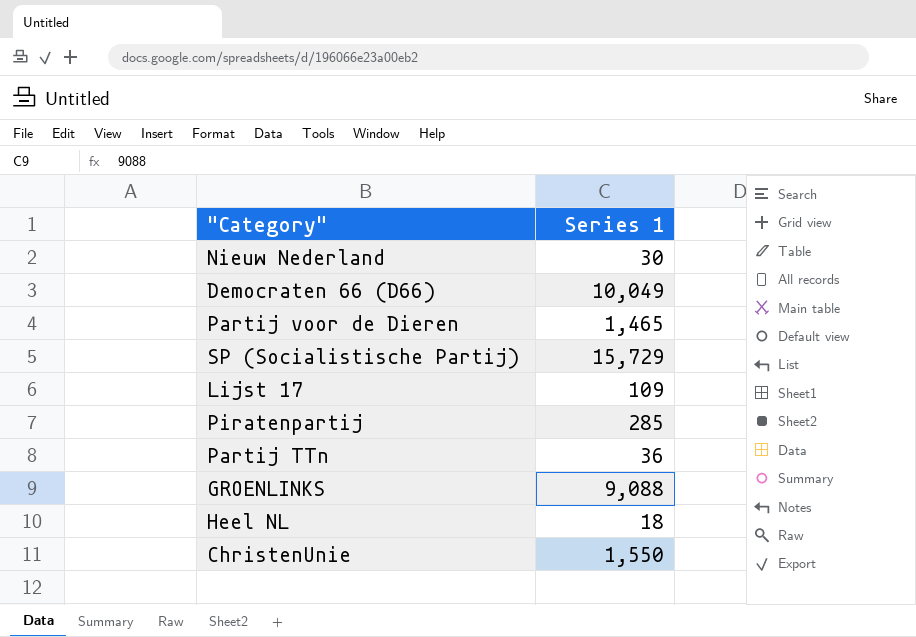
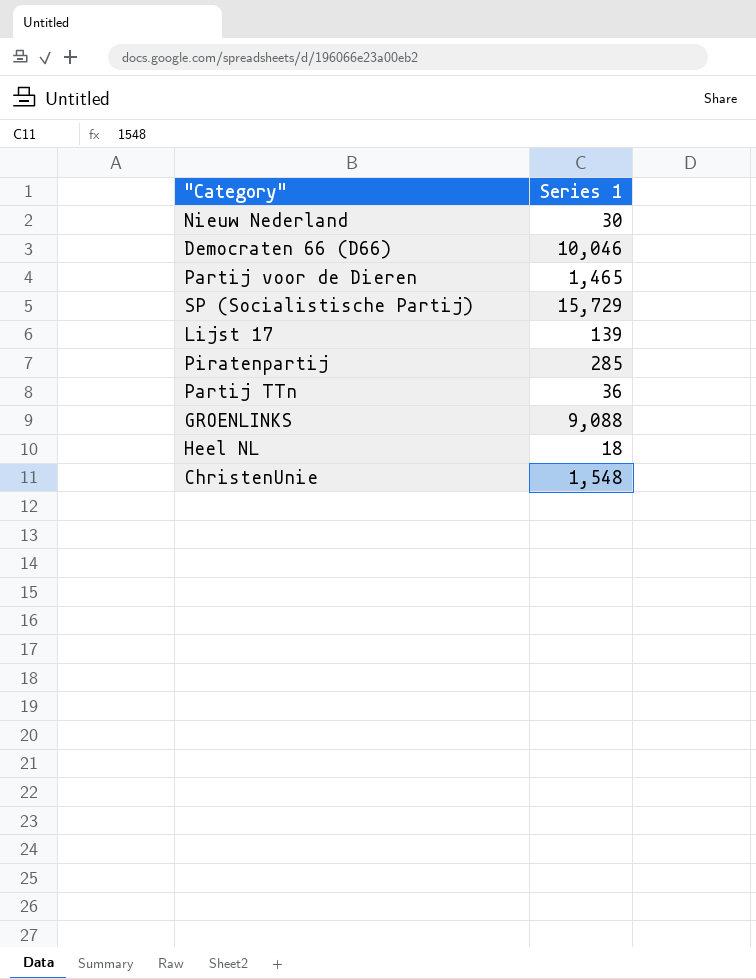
Democraten 66 (D66) | Series 1: 10,049 -> 10,046
Lijst 17 | Series 1: 109 -> 139
ChristenUnie | Series 1: 1,550 -> 1,548

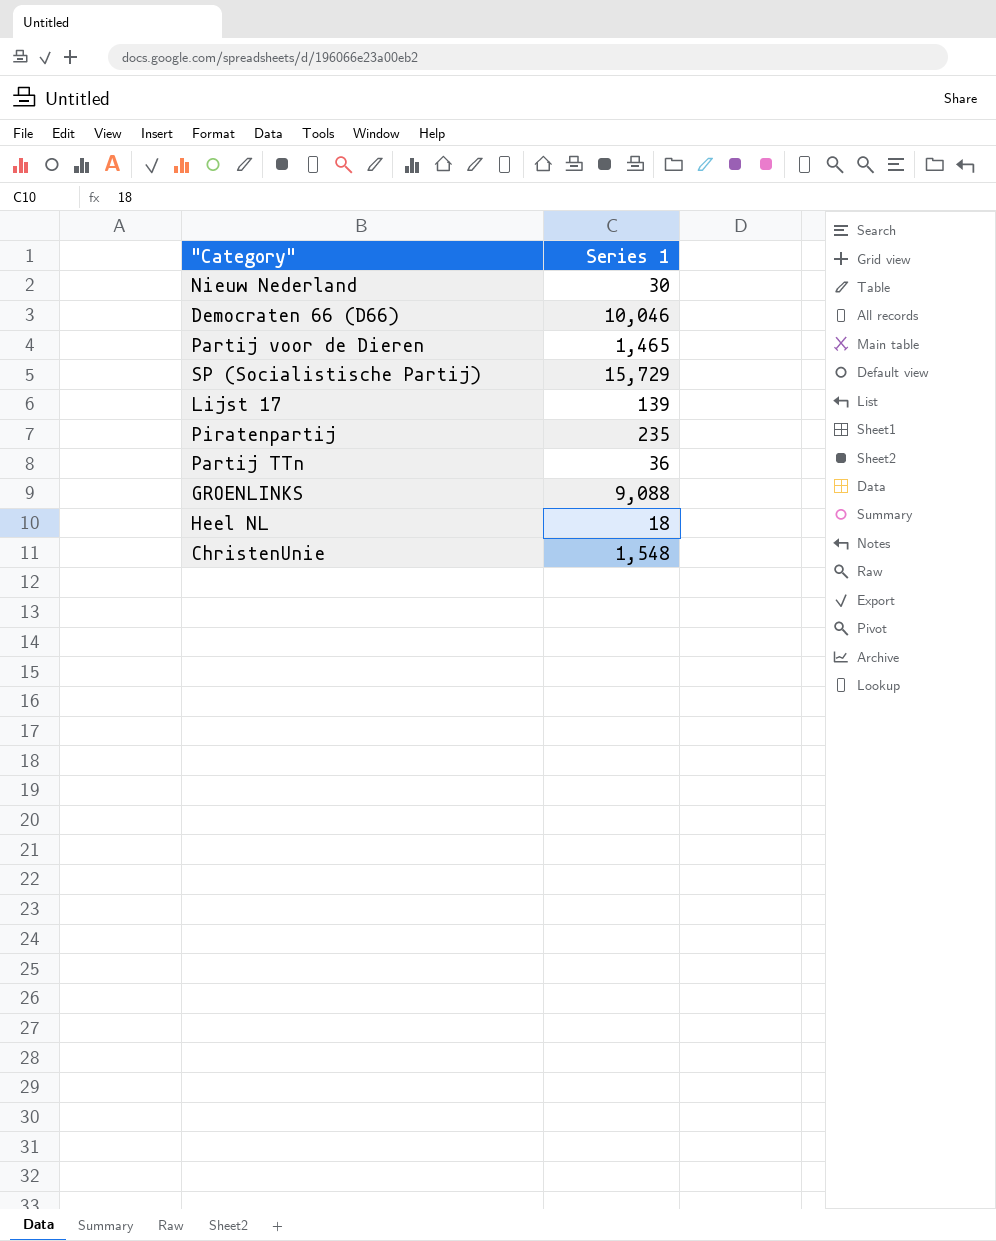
Piratenpartij | Series 1: 285 -> 235

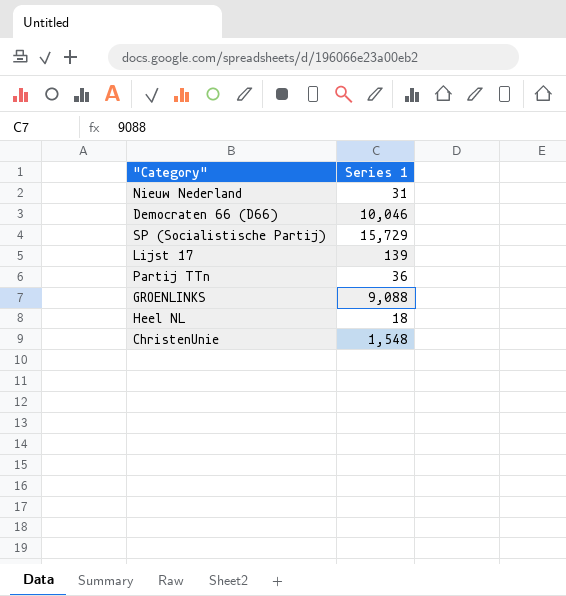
row Partij voor de Dieren: 1,465 -> none
row Piratenpartij: 235 -> none
Nieuw Nederland | Series 1: 30 -> 31

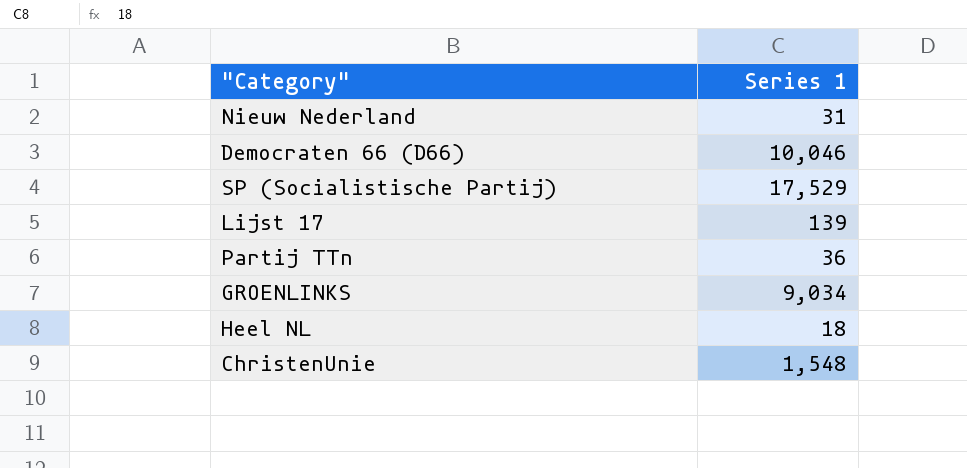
SP (Socialistische Partij) | Series 1: 15,729 -> 17,529
GROENLINKS | Series 1: 9,088 -> 9,034

